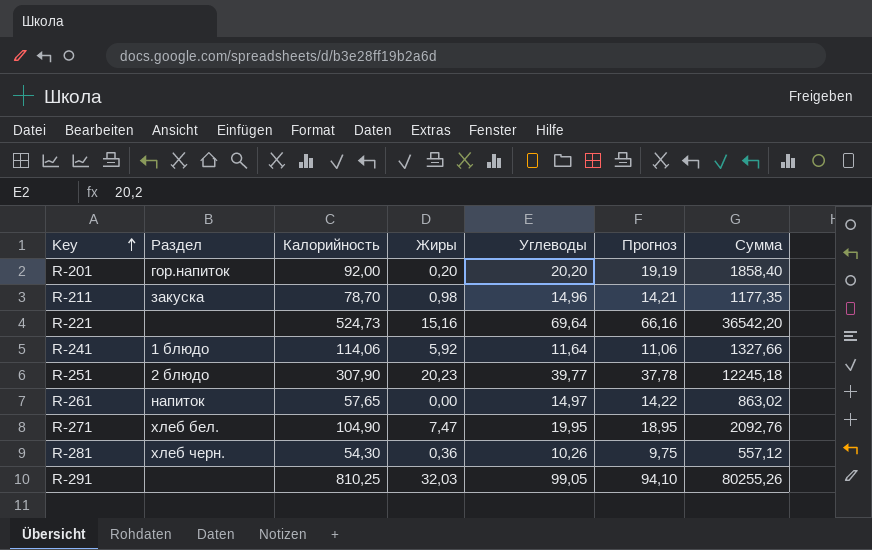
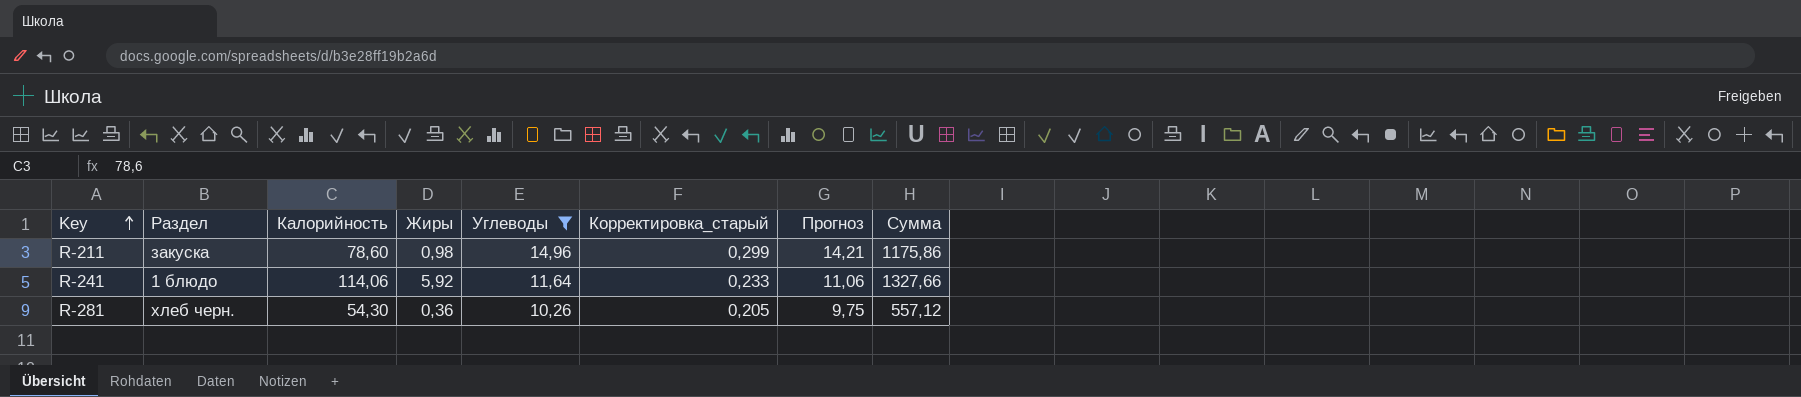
filter: none -> Углеводы <= 14,96
column Корректировка_старый | formula: none -> [Углеводы] * 0,02
R-211 | Калорийность: 78,70 -> 78,60
R-211 | Сумма: 1177,35 -> 1175,86

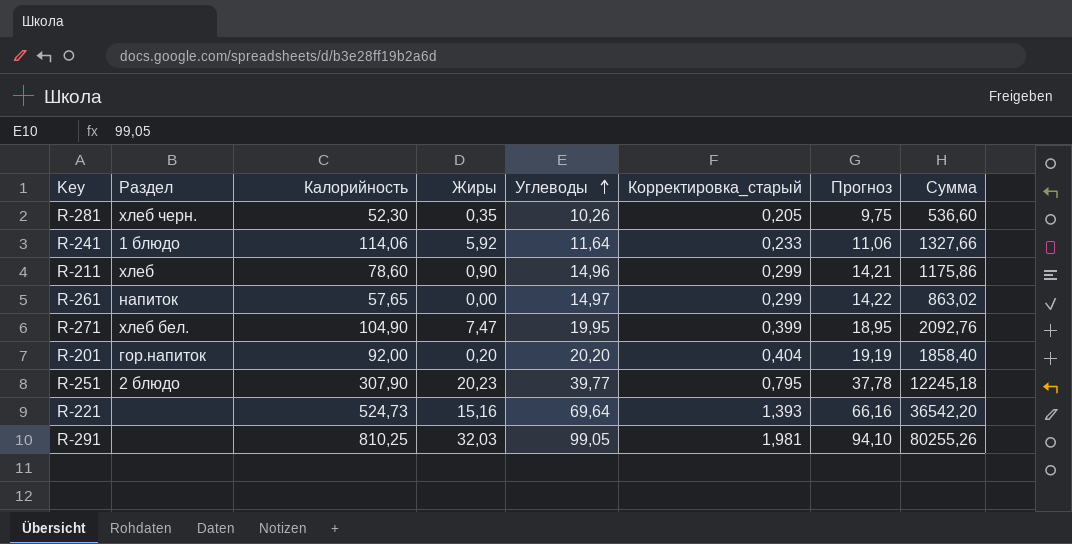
filter: Углеводы <= 14,96 -> none
row order: Key ascending -> Углеводы ascending
R-281 | Калорийность: 54,30 -> 52,30
R-281 | Жиры: 0,36 -> 0,35
R-281 | Сумма: 557,12 -> 536,60
R-211 | Раздел: закуска -> хлеб
R-211 | Жиры: 0,98 -> 0,90

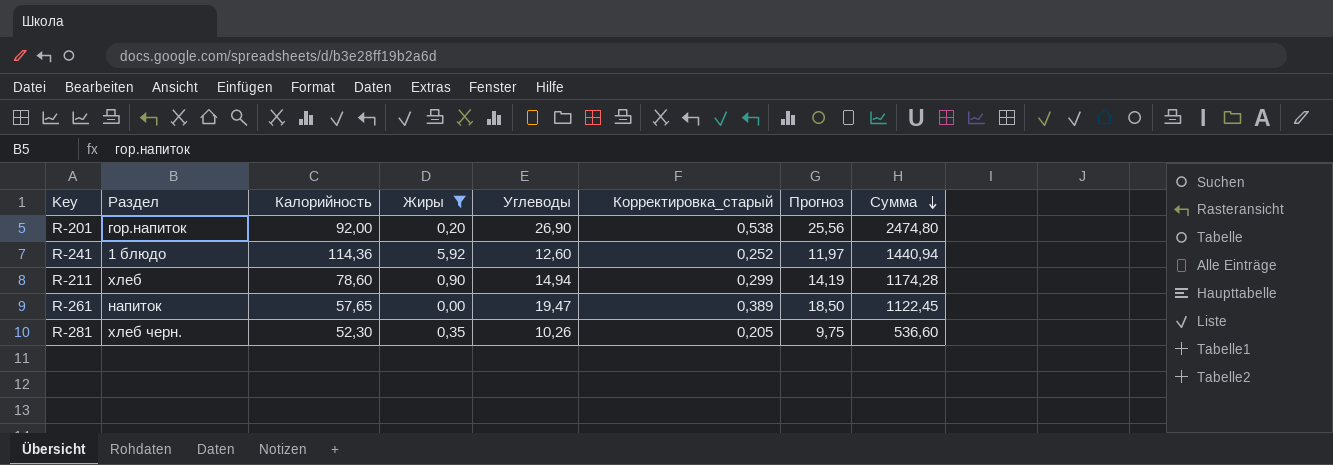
filter: none -> Жиры <= 5,92
row order: Углеводы ascending -> Сумма descending
R-201 | Углеводы: 20,20 -> 26,90
R-201 | Корректировка_старый: 0,404 -> 0,538
R-201 | Прогноз: 19,19 -> 25,56
R-201 | Сумма: 1858,40 -> 2474,80
R-241 | Калорийность: 114,06 -> 114,36
R-241 | Углеводы: 11,64 -> 12,60
R-241 | Корректировка_старый: 0,233 -> 0,252
R-241 | Прогноз: 11,06 -> 11,97
R-241 | Сумма: 1327,66 -> 1440,94
R-211 | Углеводы: 14,96 -> 14,94
R-211 | Прогноз: 14,21 -> 14,19
R-211 | Сумма: 1175,86 -> 1174,28
R-261 | Углеводы: 14,97 -> 19,47
R-261 | Корректировка_старый: 0,299 -> 0,389
R-261 | Прогноз: 14,22 -> 18,50
R-261 | Сумма: 863,02 -> 1122,45

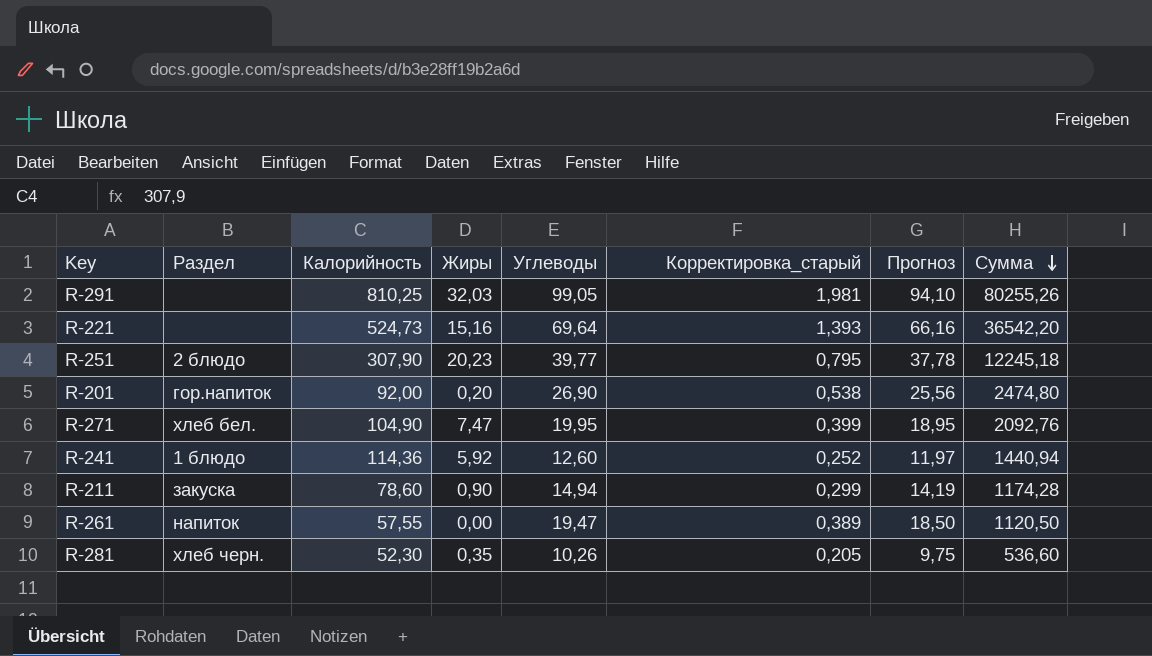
filter: Жиры <= 5,92 -> none
R-211 | Раздел: хлеб -> закуска
R-261 | Калорийность: 57,65 -> 57,55
R-261 | Сумма: 1122,45 -> 1120,50

